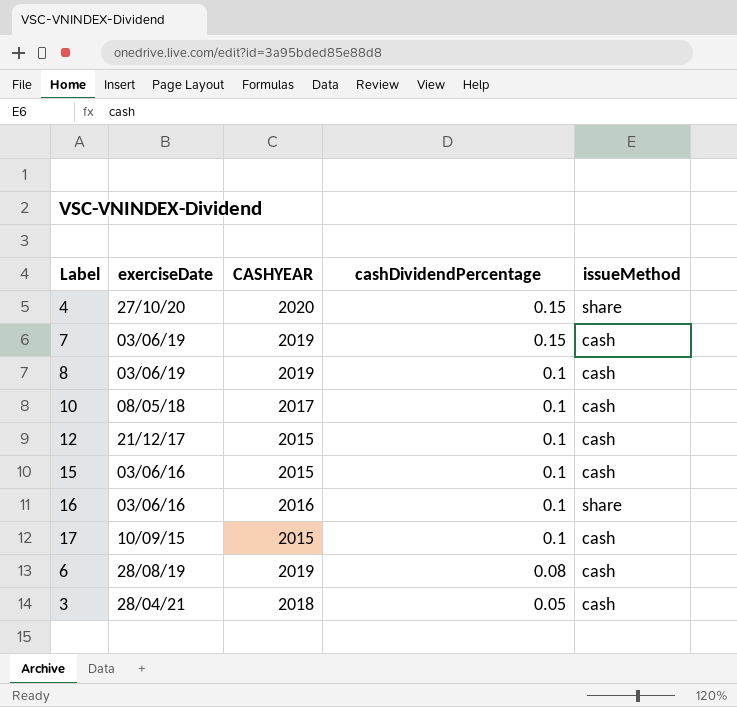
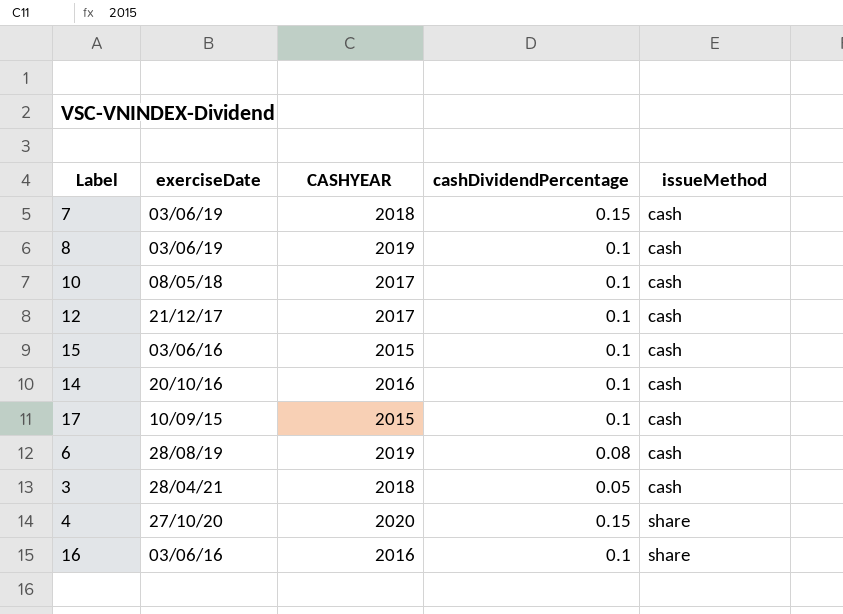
row order: cashDividendPercentage descending -> issueMethod ascending
7 | CASHYEAR: 2019 -> 2018
12 | CASHYEAR: 2015 -> 2017
row 14: none -> 20/10/16 | 2016 | 0.1 | cash

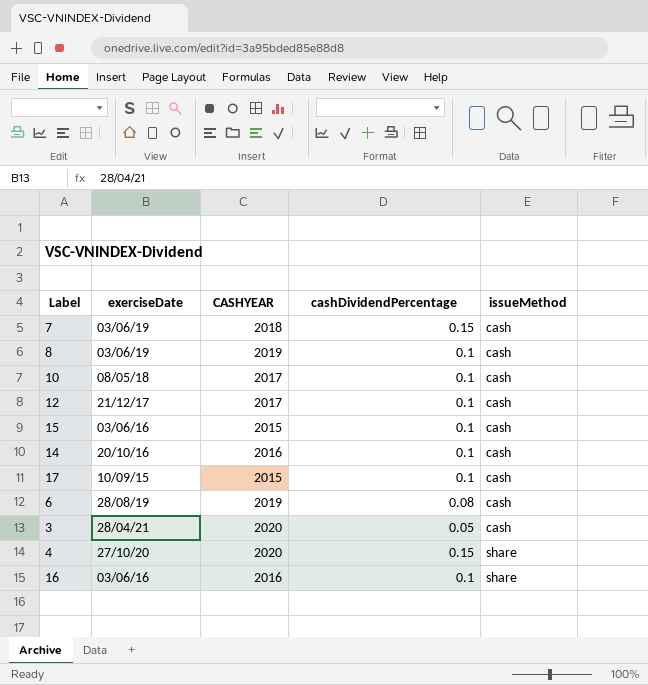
3 | CASHYEAR: 2018 -> 2020

